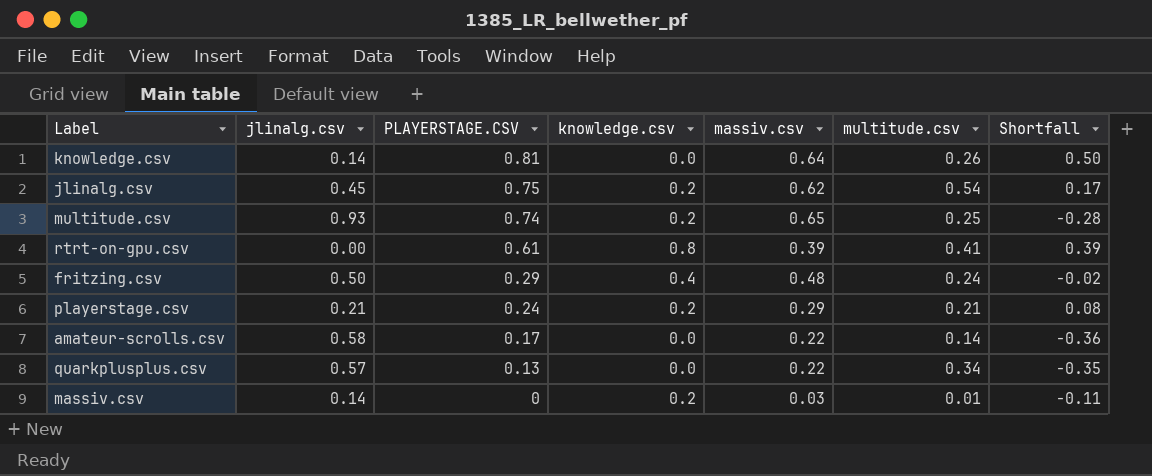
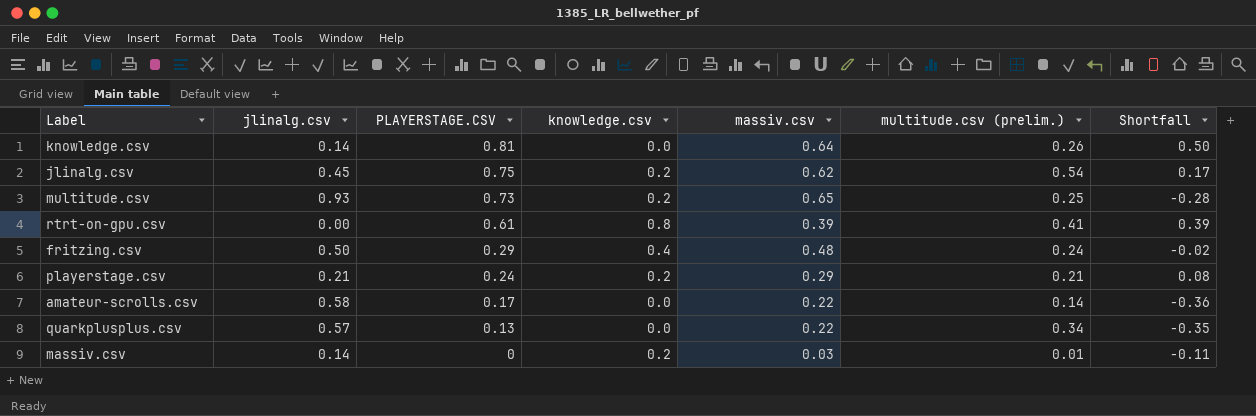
column name: multitude.csv -> multitude.csv (prelim.)
multitude.csv | PLAYERSTAGE.CSV: 0.74 -> 0.73

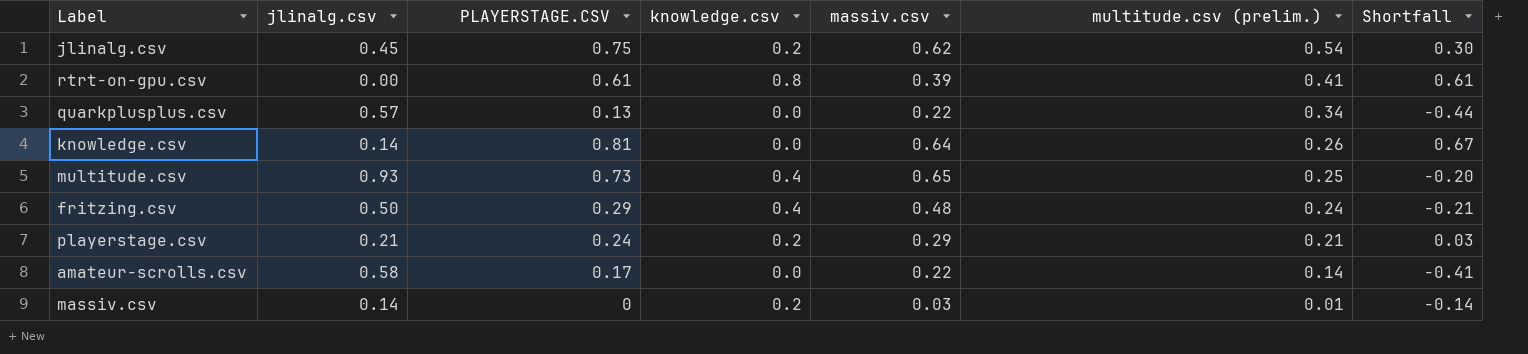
row order: PLAYERSTAGE.CSV descending -> multitude.csv (prelim.) descending
column Shortfall | formula: [massiv.csv] - [jlinalg.csv] -> [PLAYERSTAGE.CSV] - [jlinalg.csv]
multitude.csv | knowledge.csv: 0.2 -> 0.4

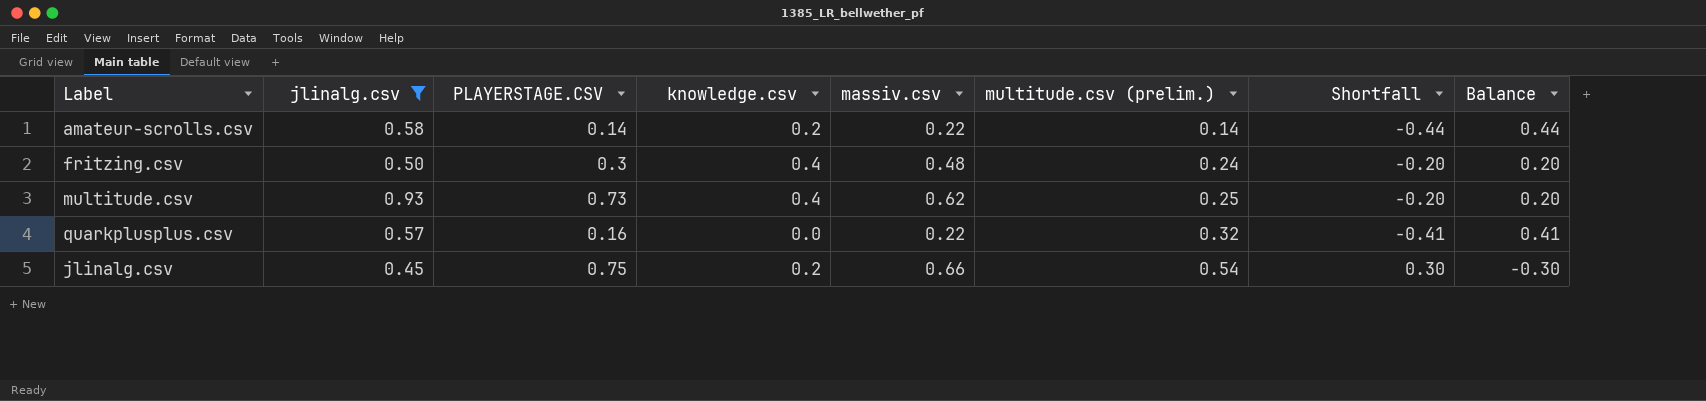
filter: none -> jlinalg.csv >= 0.45
row order: multitude.csv (prelim.) descending -> multitude.csv (prelim.) ascending
column Balance | formula: none -> [jlinalg.csv] - [PLAYERSTAGE.CSV]
amateur-scrolls.csv | PLAYERSTAGE.CSV: 0.17 -> 0.14
amateur-scrolls.csv | knowledge.csv: 0.0 -> 0.2
amateur-scrolls.csv | Shortfall: -0.41 -> -0.44
fritzing.csv | PLAYERSTAGE.CSV: 0.29 -> 0.3
fritzing.csv | Shortfall: -0.21 -> -0.20
multitude.csv | massiv.csv: 0.65 -> 0.62
quarkplusplus.csv | PLAYERSTAGE.CSV: 0.13 -> 0.16
quarkplusplus.csv | multitude.csv (prelim.): 0.34 -> 0.32
quarkplusplus.csv | Shortfall: -0.44 -> -0.41
jlinalg.csv | massiv.csv: 0.62 -> 0.66

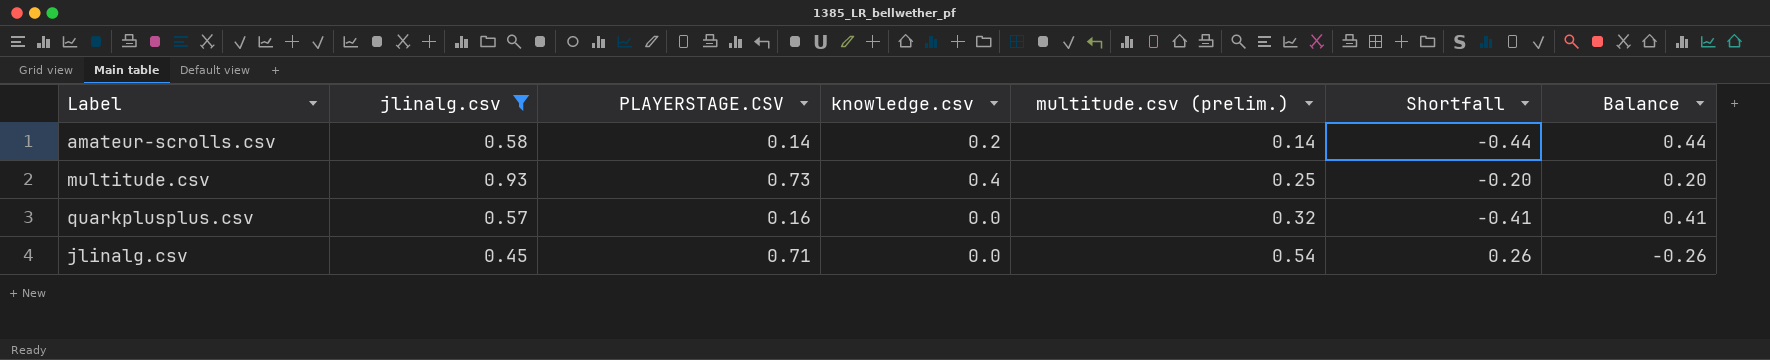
column massiv.csv | position: 5 -> none
row fritzing.csv: 0.50 | 0.3 | 0.4 | 0.48 | 0.24 | -0.20 | 0.20 -> none
jlinalg.csv | PLAYERSTAGE.CSV: 0.75 -> 0.71
jlinalg.csv | knowledge.csv: 0.2 -> 0.0
jlinalg.csv | Shortfall: 0.30 -> 0.26
jlinalg.csv | Balance: -0.30 -> -0.26

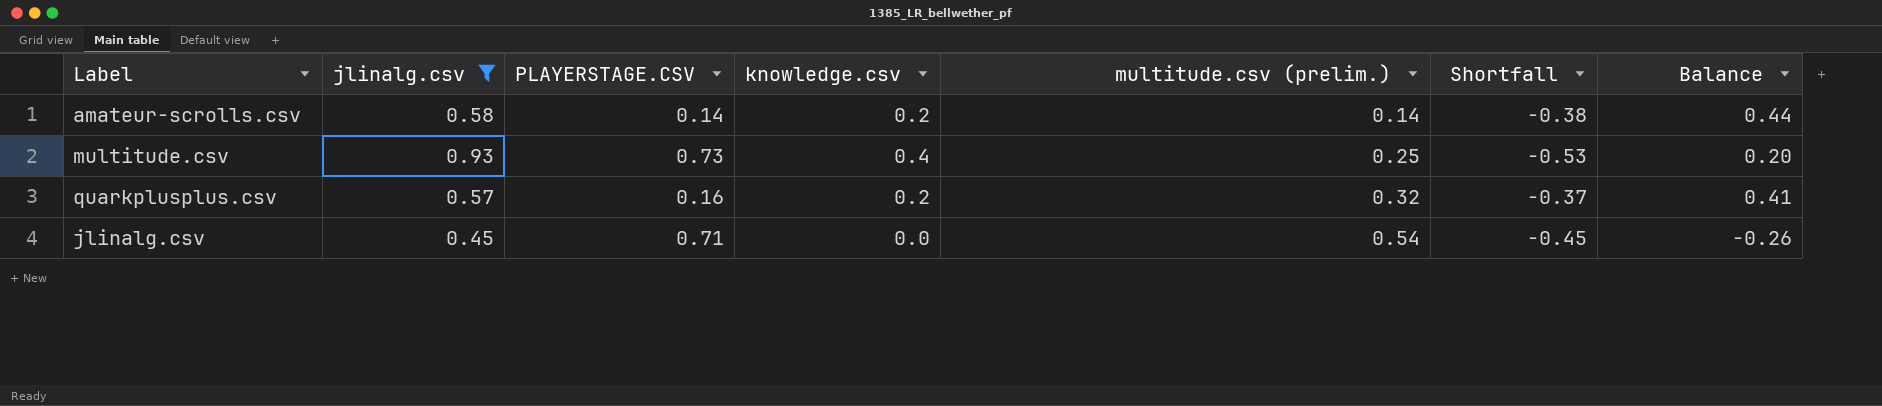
column Shortfall | formula: [PLAYERSTAGE.CSV] - [jlinalg.csv] -> [knowledge.csv] - [jlinalg.csv]
quarkplusplus.csv | knowledge.csv: 0.0 -> 0.2

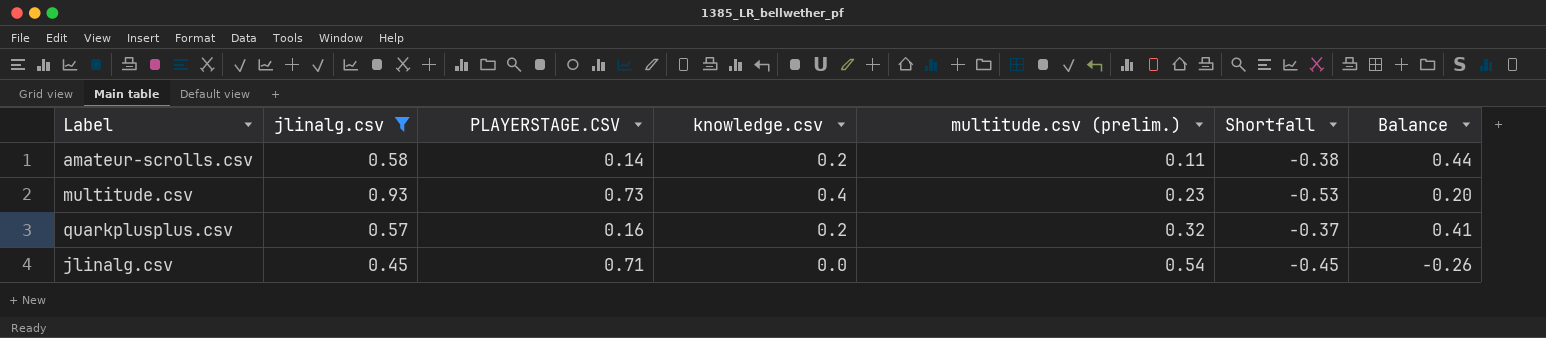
amateur-scrolls.csv | multitude.csv (prelim.): 0.14 -> 0.11
multitude.csv | multitude.csv (prelim.): 0.25 -> 0.23

